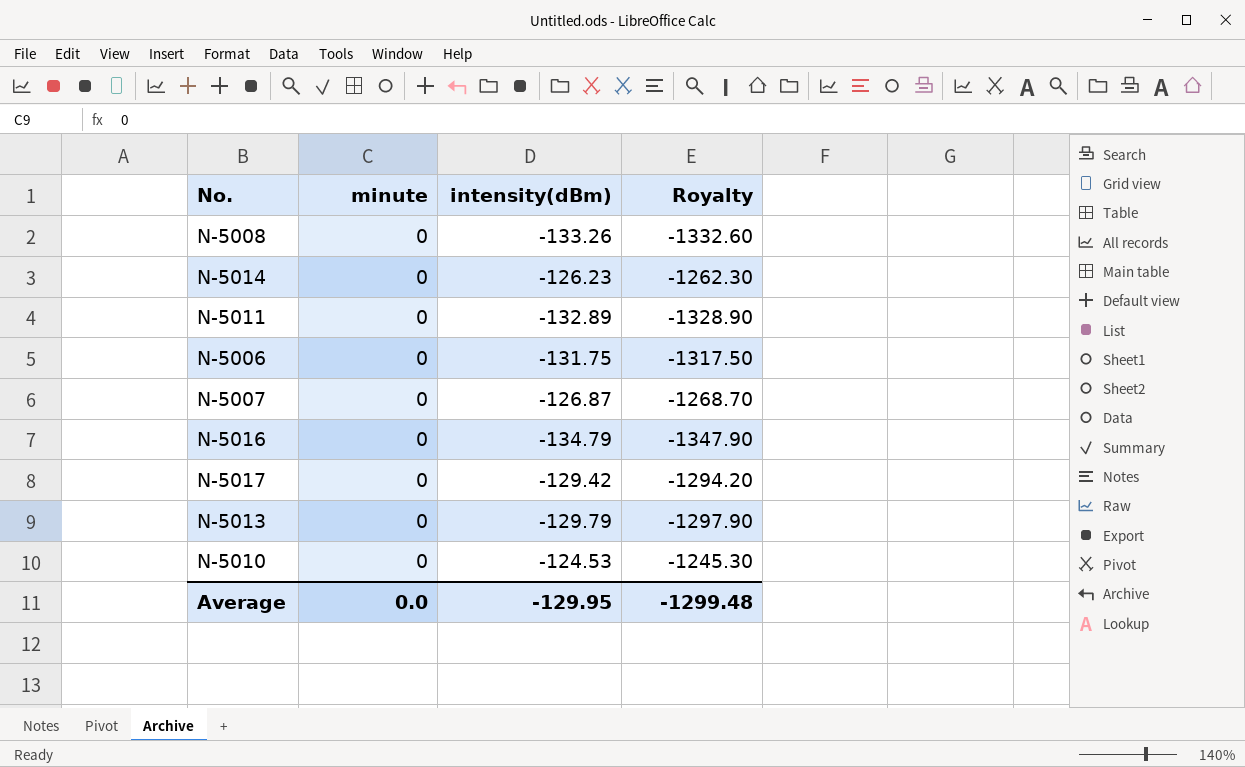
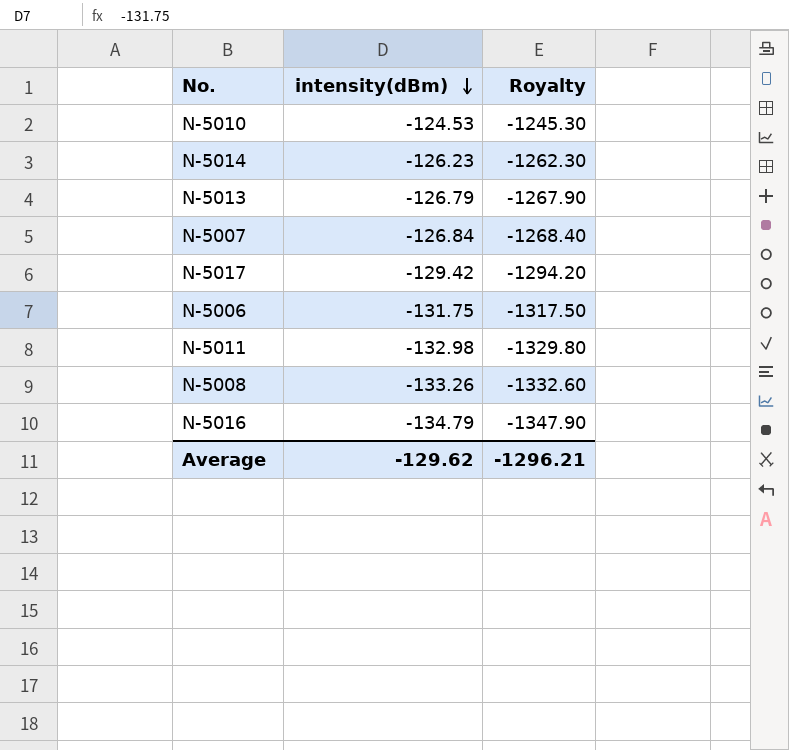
row order: none -> intensity(dBm) descending
column minute | position: 2 -> none
N-5013 | intensity(dBm): -129.79 -> -126.79
N-5013 | Royalty: -1297.90 -> -1267.90
N-5007 | intensity(dBm): -126.87 -> -126.84
N-5007 | Royalty: -1268.70 -> -1268.40
N-5011 | intensity(dBm): -132.89 -> -132.98
N-5011 | Royalty: -1328.90 -> -1329.80
Average | intensity(dBm): -129.95 -> -129.62
Average | Royalty: -1299.48 -> -1296.21

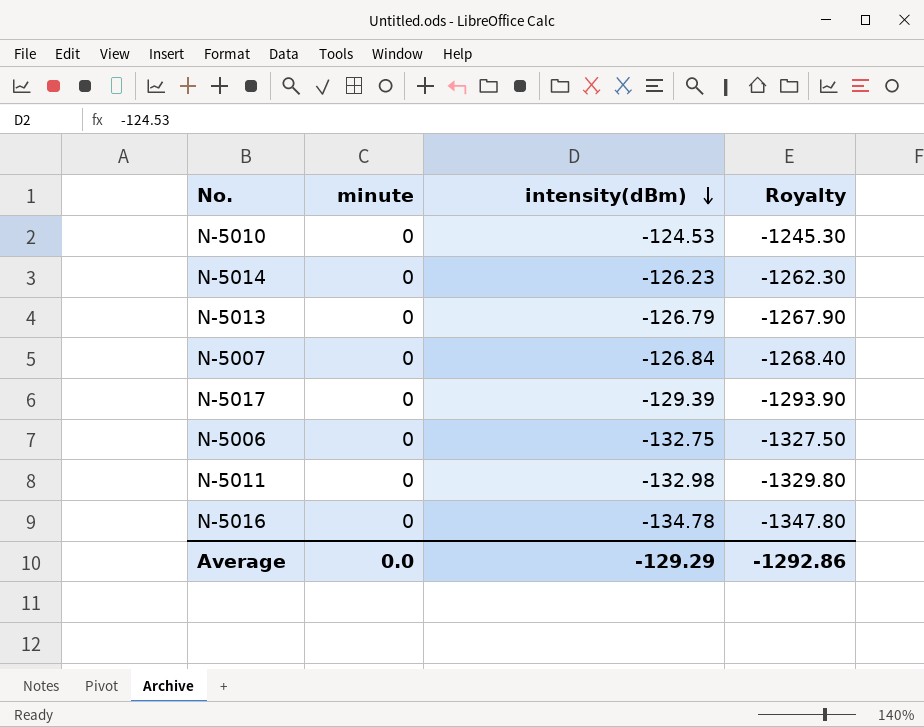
column minute | position: none -> 2
row N-5008: -133.26 | -1332.60 -> none
N-5017 | intensity(dBm): -129.42 -> -129.39
N-5017 | Royalty: -1294.20 -> -1293.90
N-5006 | intensity(dBm): -131.75 -> -132.75
N-5006 | Royalty: -1317.50 -> -1327.50
N-5016 | intensity(dBm): -134.79 -> -134.78
N-5016 | Royalty: -1347.90 -> -1347.80
Average | intensity(dBm): -129.62 -> -129.29
Average | Royalty: -1296.21 -> -1292.86

